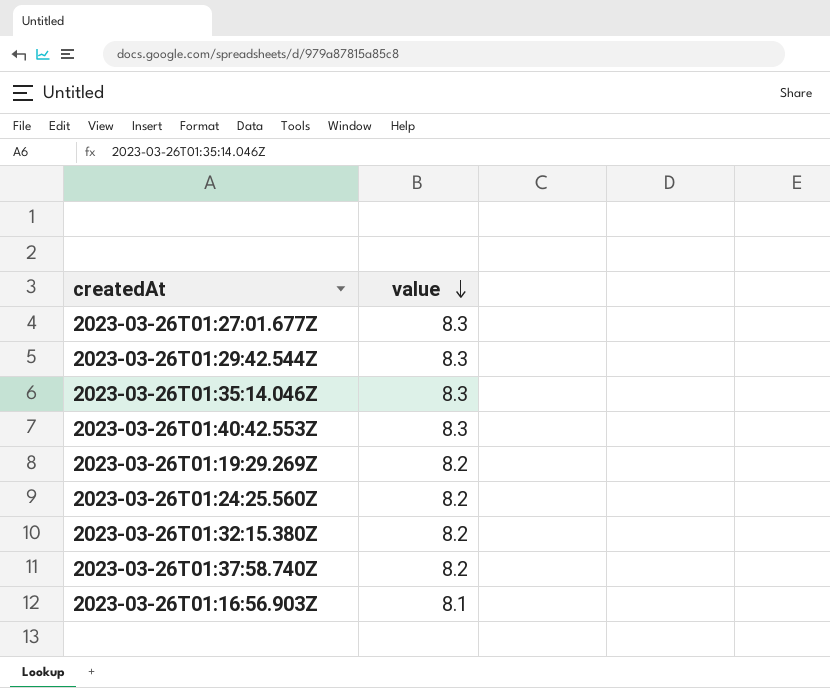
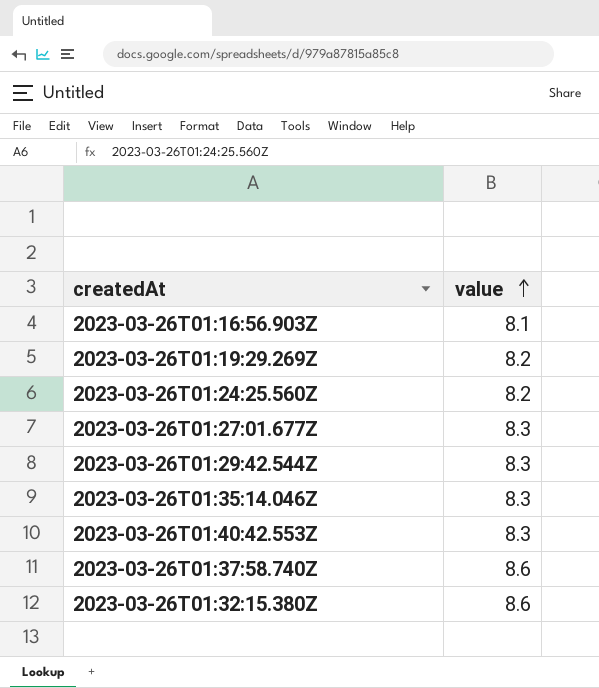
row order: value descending -> value ascending
2023-03-26T01:37:58.740Z | value: 8.2 -> 8.6
2023-03-26T01:32:15.380Z | value: 8.2 -> 8.6

